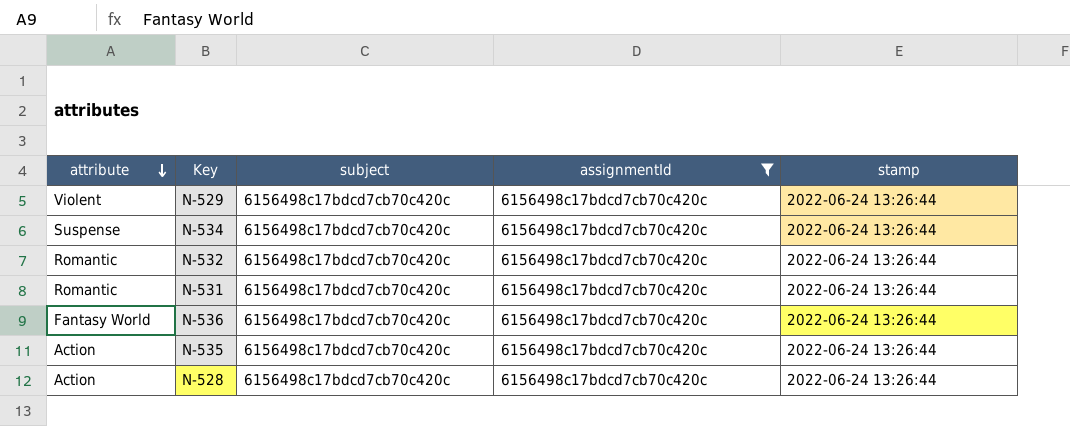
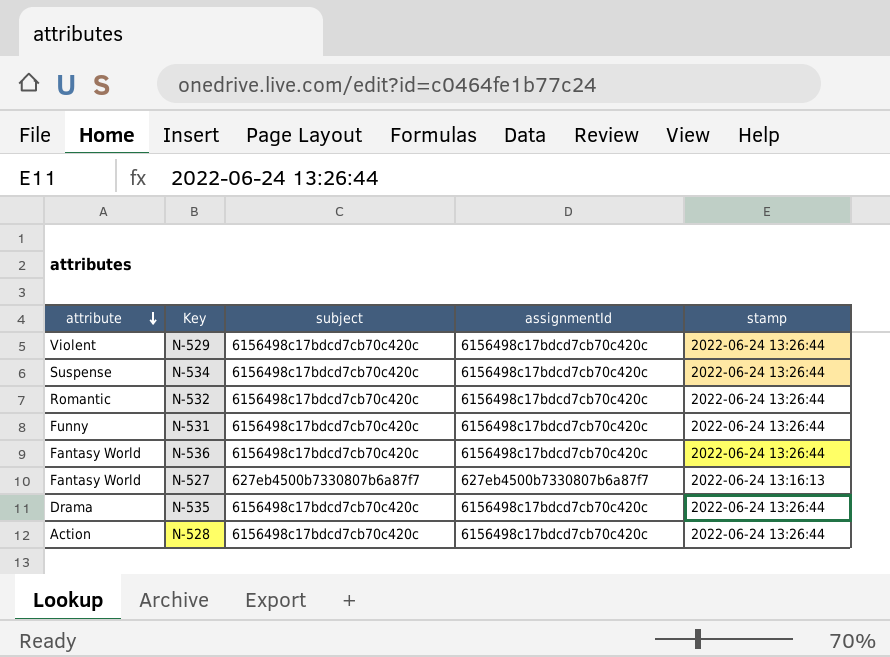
filter: assignmentId = 6156498c17bdcd7cb70c420c -> none
N-531 | attribute: Romantic -> Funny
N-535 | attribute: Action -> Drama

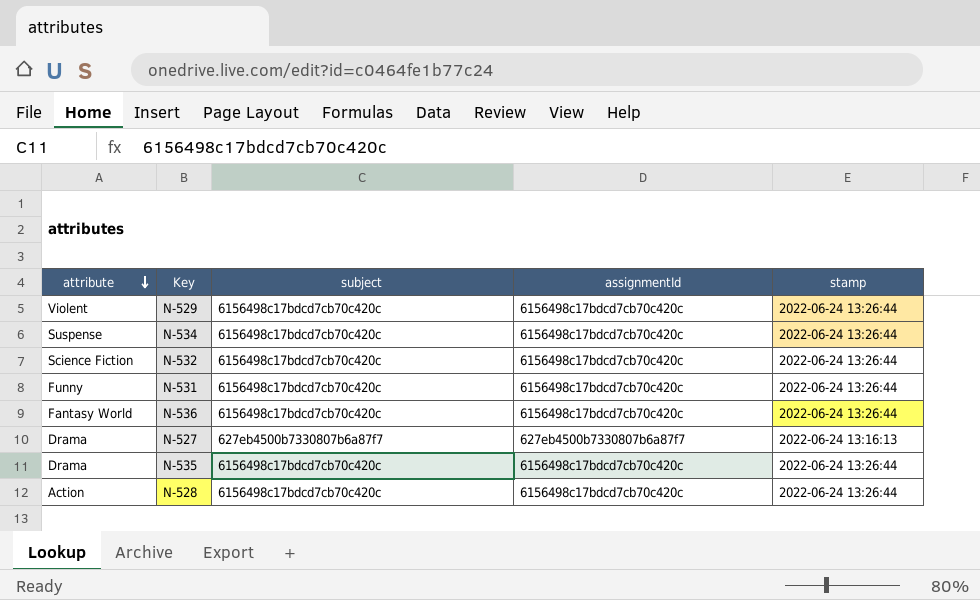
N-532 | attribute: Romantic -> Science Fiction
N-527 | attribute: Fantasy World -> Drama

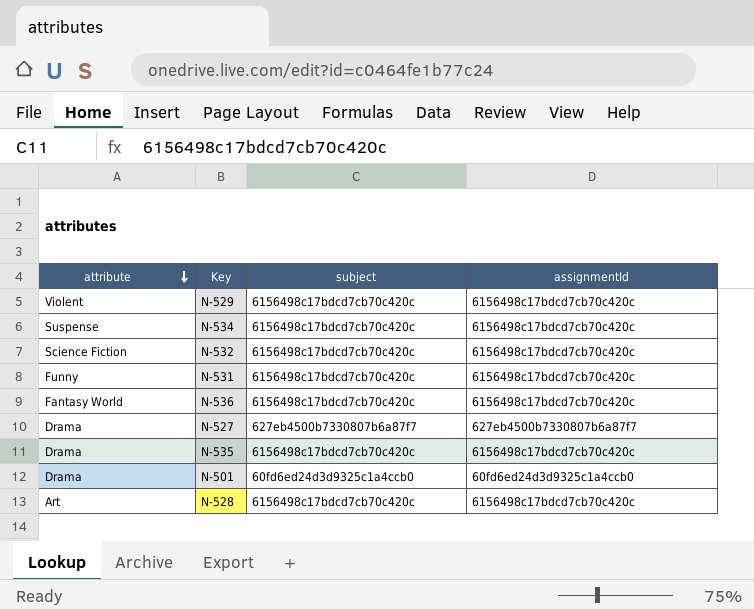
column stamp | position: 5 -> none
row N-501: none -> Drama | 60fd6ed24d3d9325c1a4ccb0 | 60fd6ed24d3d9325c1a4ccb0
N-528 | attribute: Action -> Art

